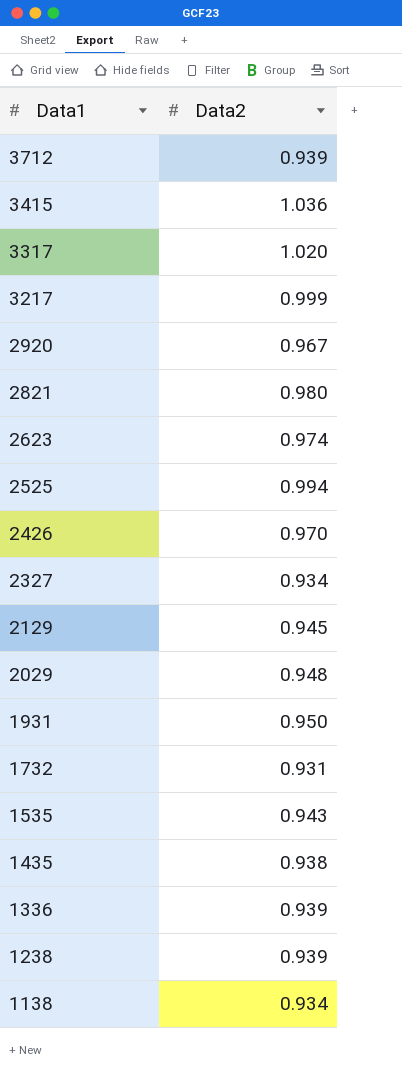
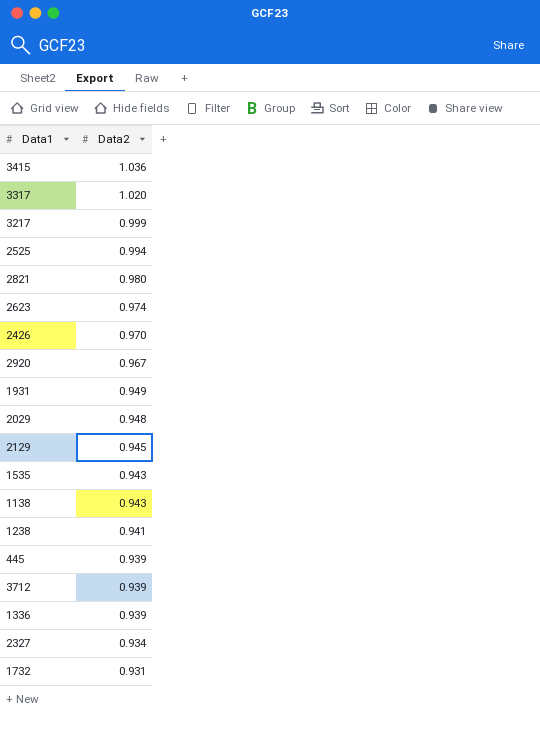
row order: Data1 descending -> Data2 descending
row 1435: 0.938 -> none
1931 | Data2: 0.950 -> 0.949
1138 | Data2: 0.934 -> 0.943
1238 | Data2: 0.939 -> 0.941
row 445: none -> 0.939

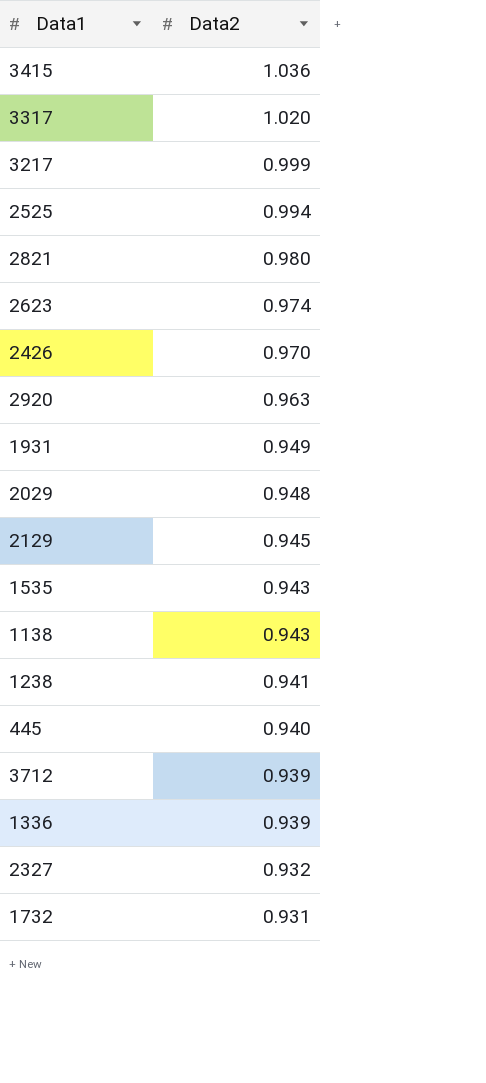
2920 | Data2: 0.967 -> 0.963
445 | Data2: 0.939 -> 0.940
2327 | Data2: 0.934 -> 0.932

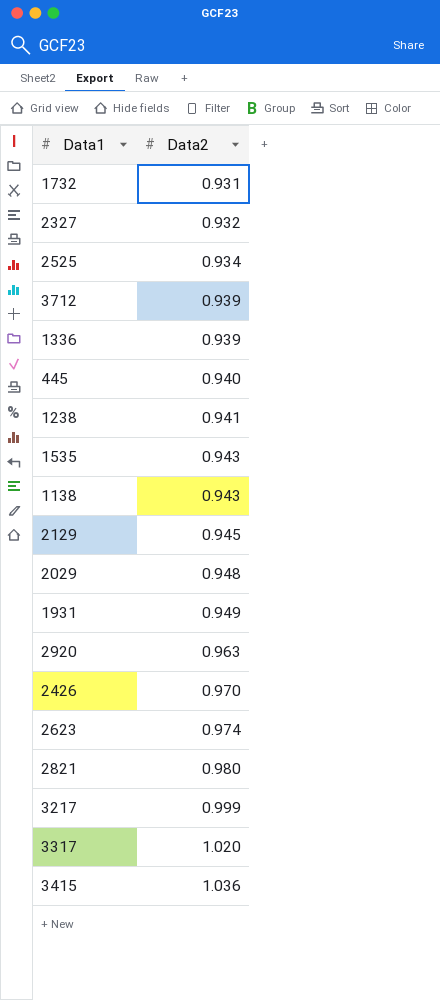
row order: Data2 descending -> Data2 ascending
2525 | Data2: 0.994 -> 0.934

